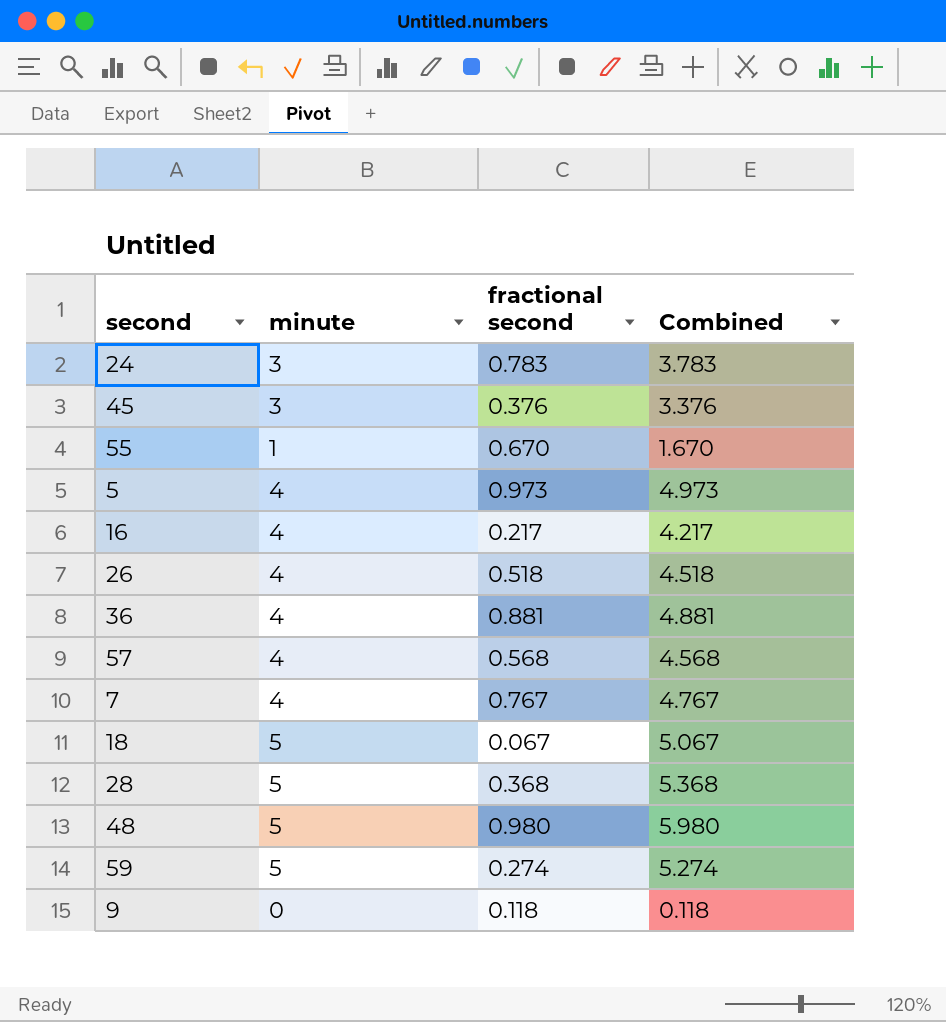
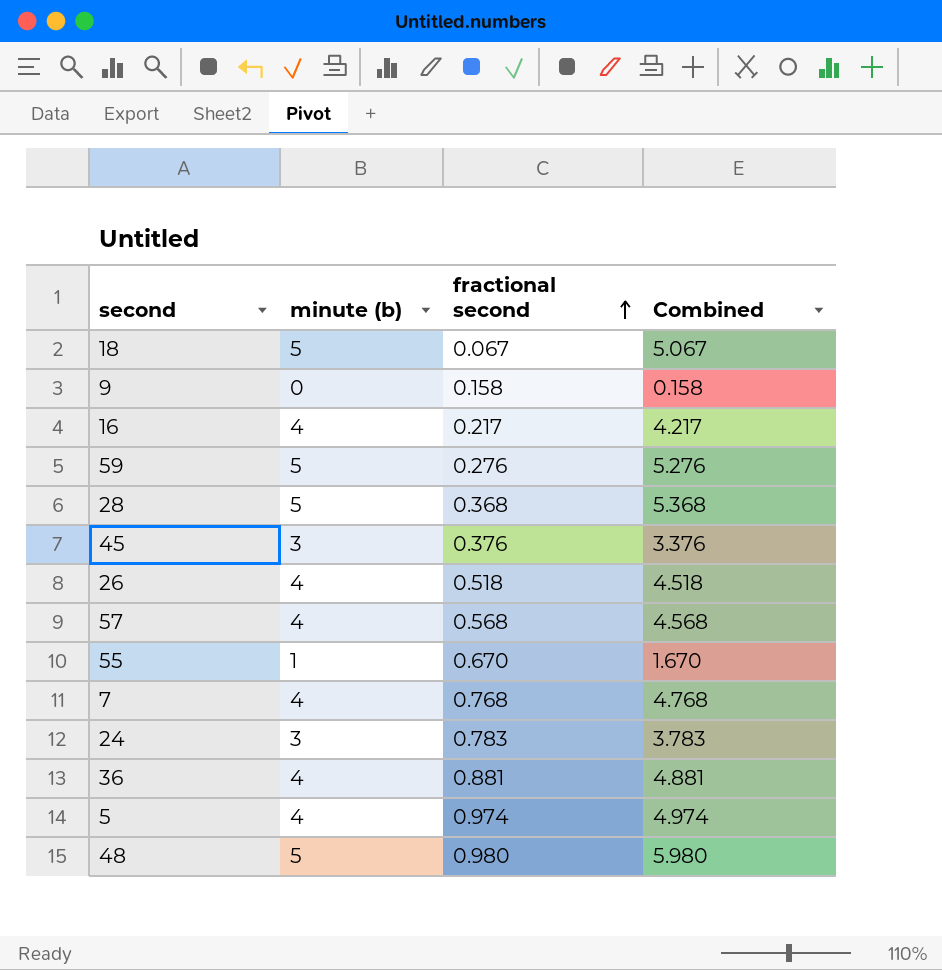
row order: none -> fractional second ascending
column name: minute -> minute (b)
9 | fractional second: 0.118 -> 0.158
9 | Combined: 0.118 -> 0.158
59 | fractional second: 0.274 -> 0.276
59 | Combined: 5.274 -> 5.276
7 | fractional second: 0.767 -> 0.768
7 | Combined: 4.767 -> 4.768
5 | fractional second: 0.973 -> 0.974
5 | Combined: 4.973 -> 4.974

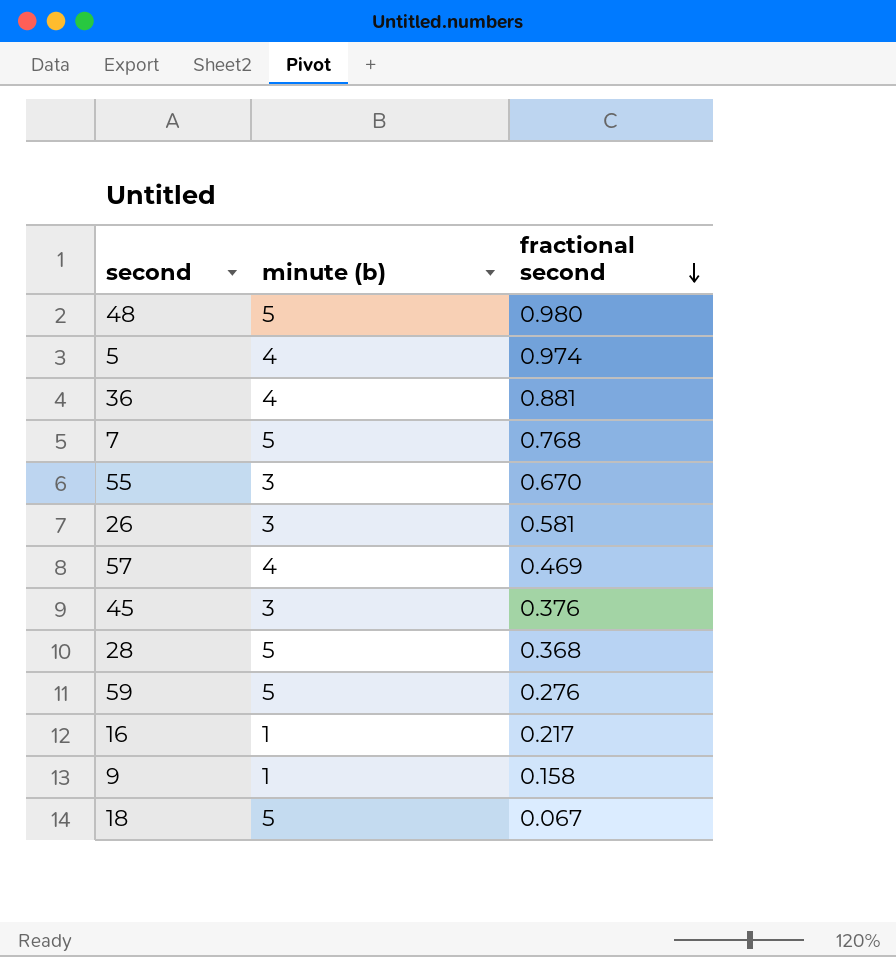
row order: fractional second ascending -> fractional second descending
column Combined | formula: [minute (b)] + [fractional second] -> none
row 24: 3 | 0.783 | 3.783 -> none
7 | minute (b): 4 -> 5
55 | minute (b): 1 -> 3
26 | minute (b): 4 -> 3
26 | fractional second: 0.518 -> 0.581
57 | fractional second: 0.568 -> 0.469
16 | minute (b): 4 -> 1
9 | minute (b): 0 -> 1

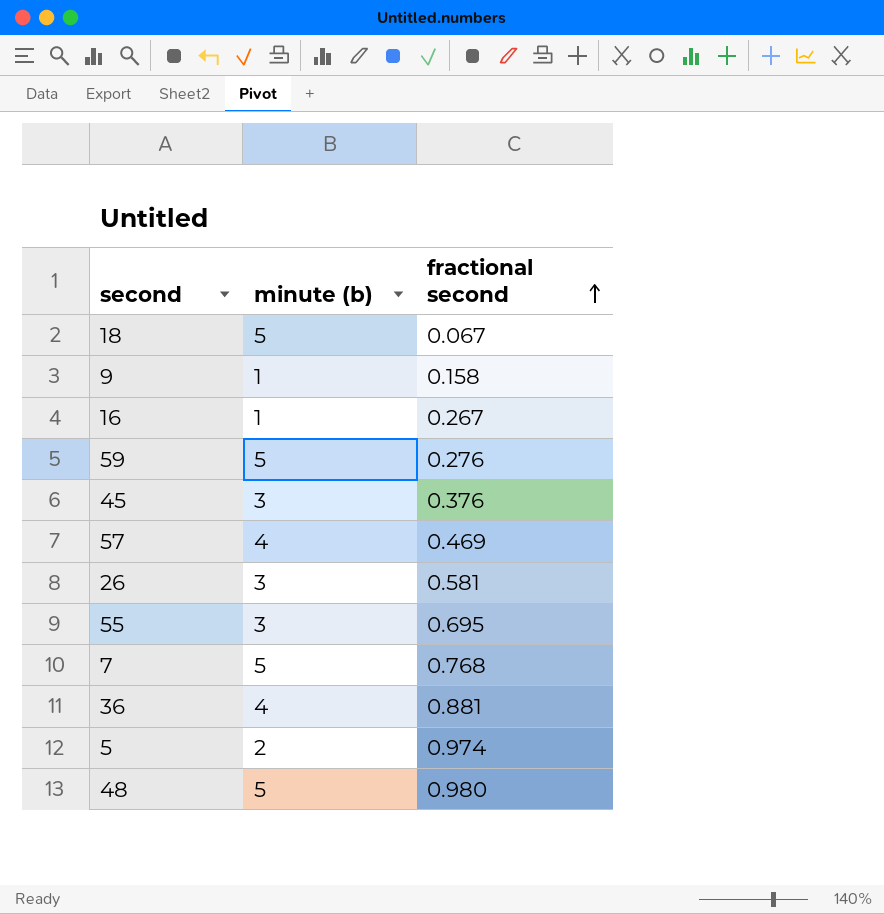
row order: fractional second descending -> fractional second ascending
row 28: 5 | 0.368 -> none
16 | fractional second: 0.217 -> 0.267
55 | fractional second: 0.670 -> 0.695
5 | minute (b): 4 -> 2

